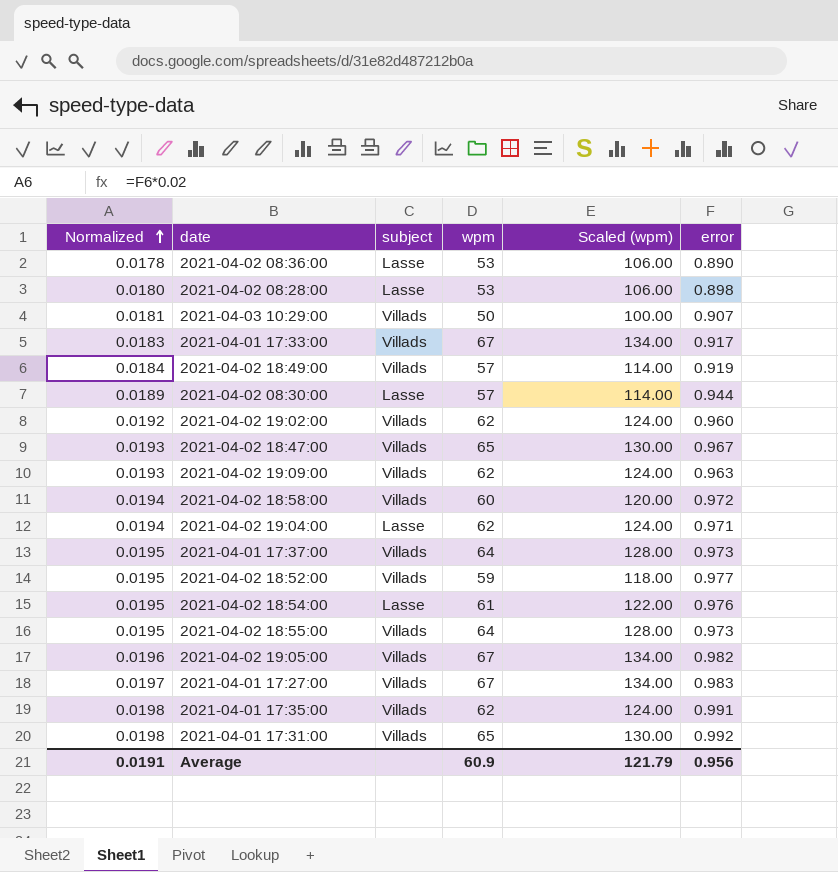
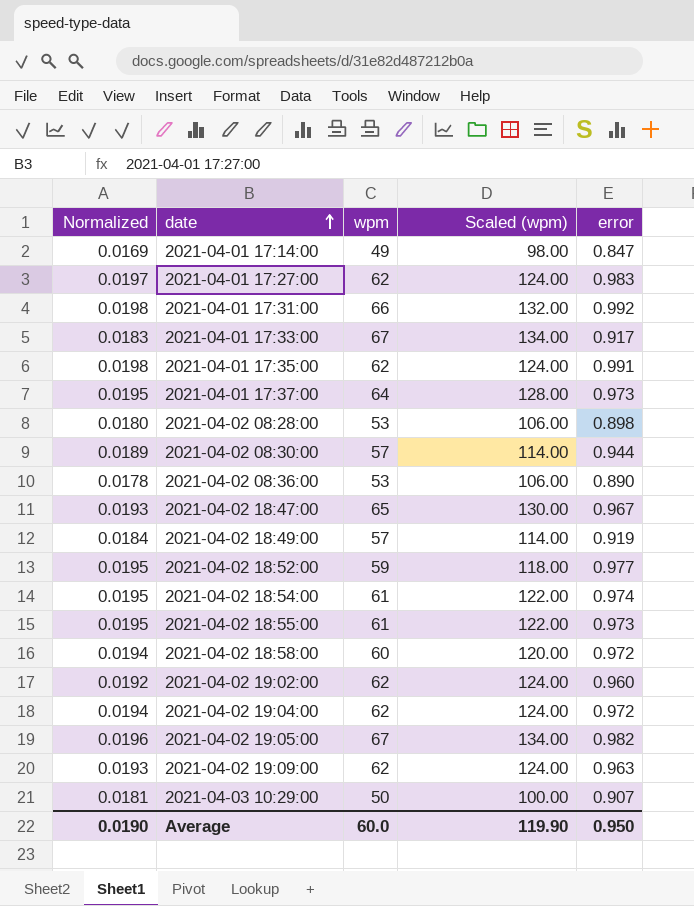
row order: Normalized ascending -> date ascending
column subject | position: 3 -> none
row 2021-04-01 17:14:00: none -> 0.0169 | 49 | 98.00 | 0.847
2021-04-01 17:27:00 | wpm: 67 -> 62
2021-04-01 17:27:00 | Scaled (wpm): 134.00 -> 124.00
2021-04-01 17:31:00 | wpm: 65 -> 66
2021-04-01 17:31:00 | Scaled (wpm): 130.00 -> 132.00
2021-04-02 18:54:00 | error: 0.976 -> 0.974
2021-04-02 18:55:00 | wpm: 64 -> 61
2021-04-02 18:55:00 | Scaled (wpm): 128.00 -> 122.00
2021-04-02 19:04:00 | error: 0.971 -> 0.972
Average | Normalized: 0.0191 -> 0.0190
Average | wpm: 60.9 -> 60.0
Average | Scaled (wpm): 121.79 -> 119.90
Average | error: 0.956 -> 0.950

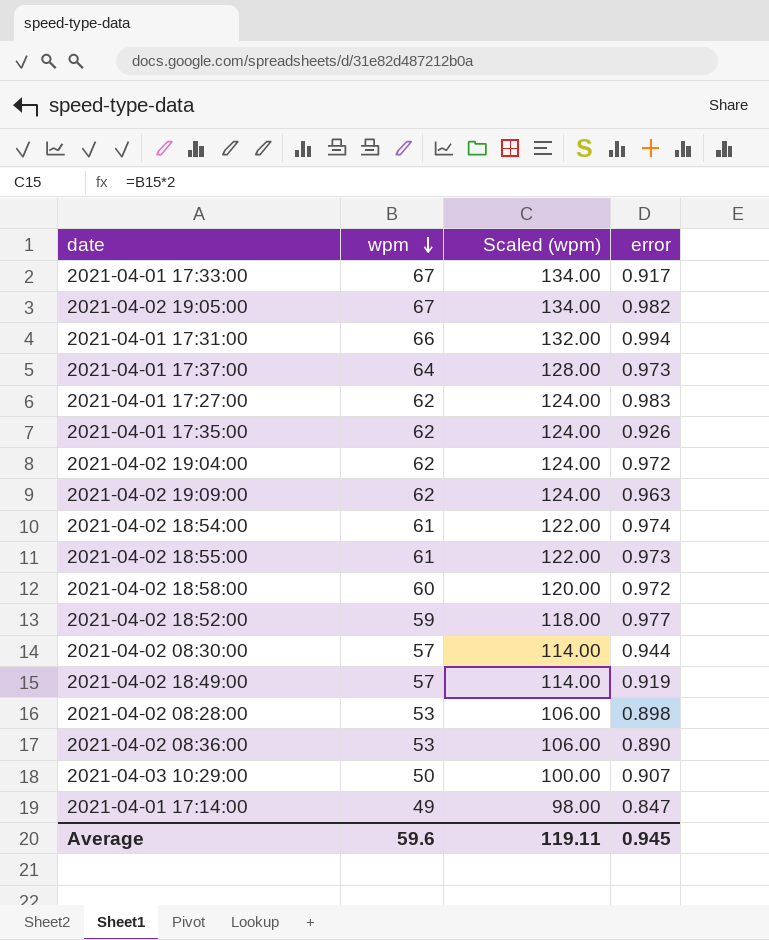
row order: date ascending -> wpm descending
column Normalized | formula: [error] * 0.02 -> none
row 2021-04-02 18:47:00: 0.0193 | 65 | 130.00 | 0.967 -> none
row 2021-04-02 19:02:00: 0.0192 | 62 | 124.00 | 0.960 -> none
2021-04-01 17:31:00 | error: 0.992 -> 0.994
2021-04-01 17:35:00 | error: 0.991 -> 0.926
Average | wpm: 60.0 -> 59.6
Average | Scaled (wpm): 119.90 -> 119.11
Average | error: 0.950 -> 0.945

